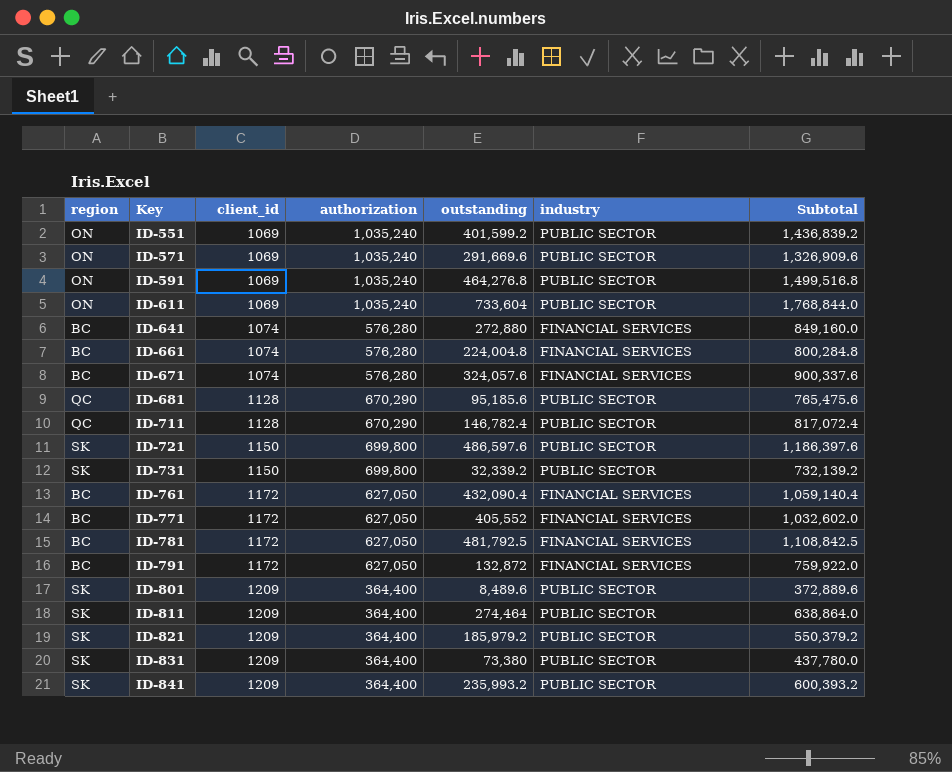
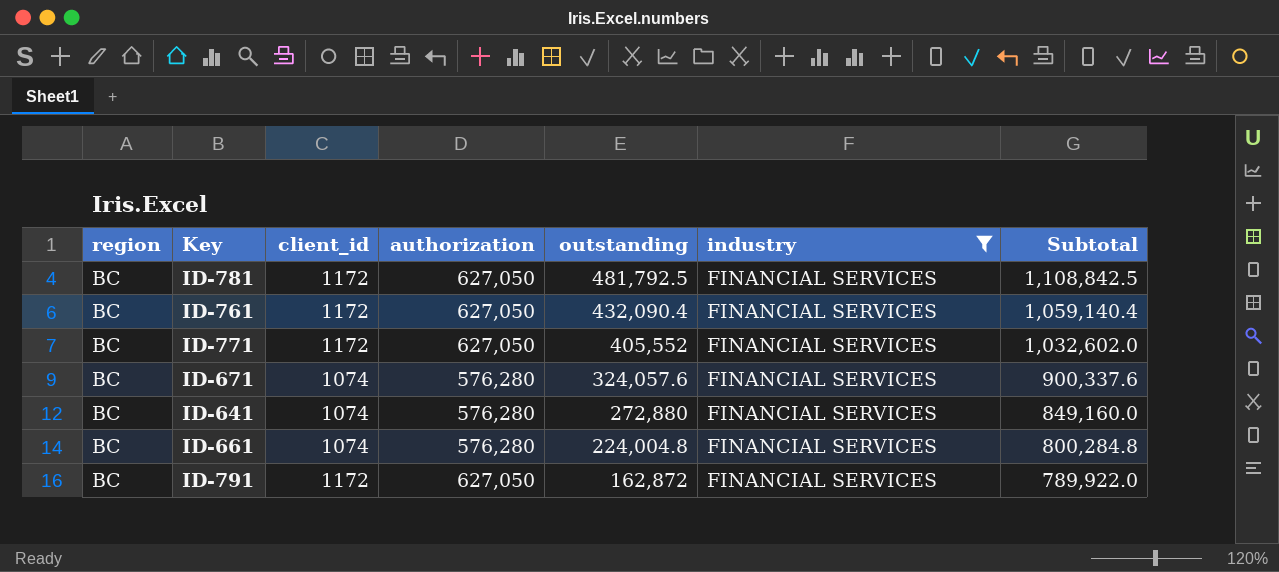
filter: none -> industry = FINANCIAL SERVICES
row order: Key ascending -> outstanding descending
ID-791 | outstanding: 132,872 -> 162,872
ID-791 | Subtotal: 759,922.0 -> 789,922.0

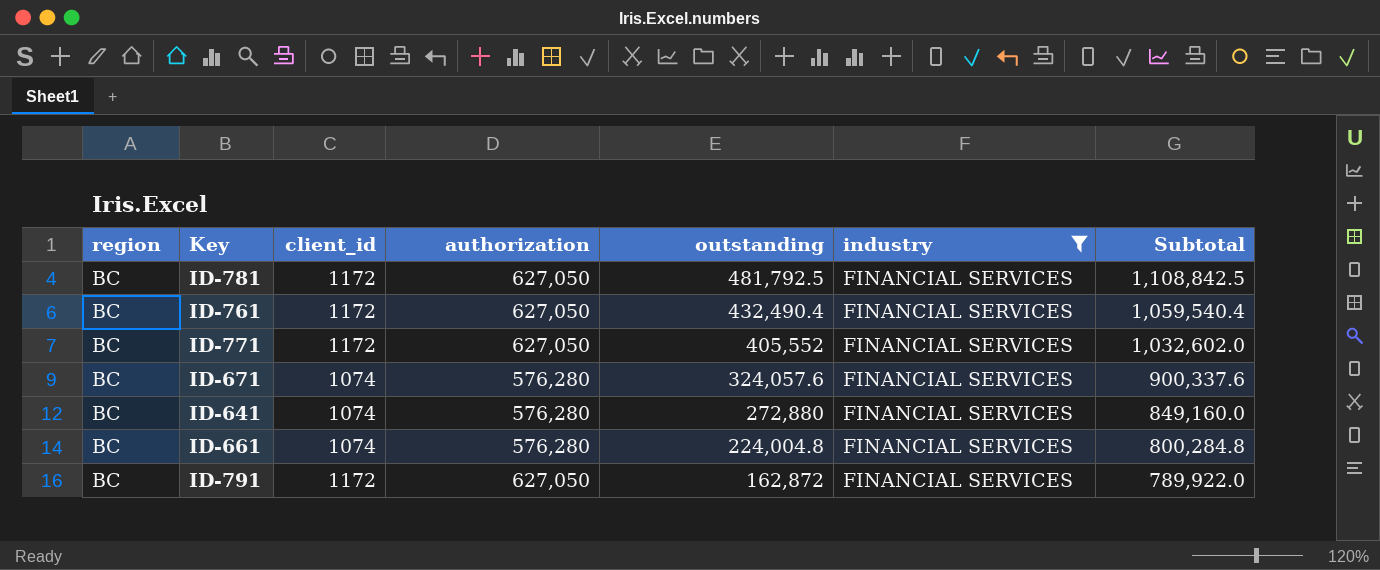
ID-761 | outstanding: 432,090.4 -> 432,490.4
ID-761 | Subtotal: 1,059,140.4 -> 1,059,540.4

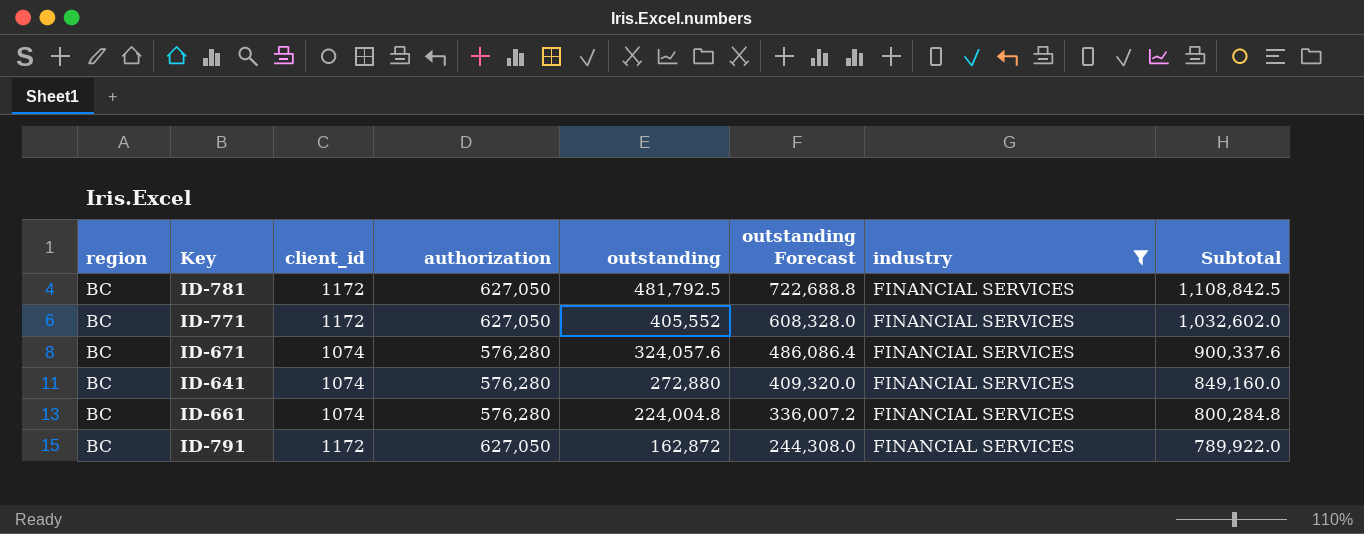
column outstanding Forecast | formula: none -> [outstanding] * 1.5
row ID-761: BC | 1172 | 627,050 | 432,490.4 | FINANCIAL SERVICES | 1,059,540.4 -> none

